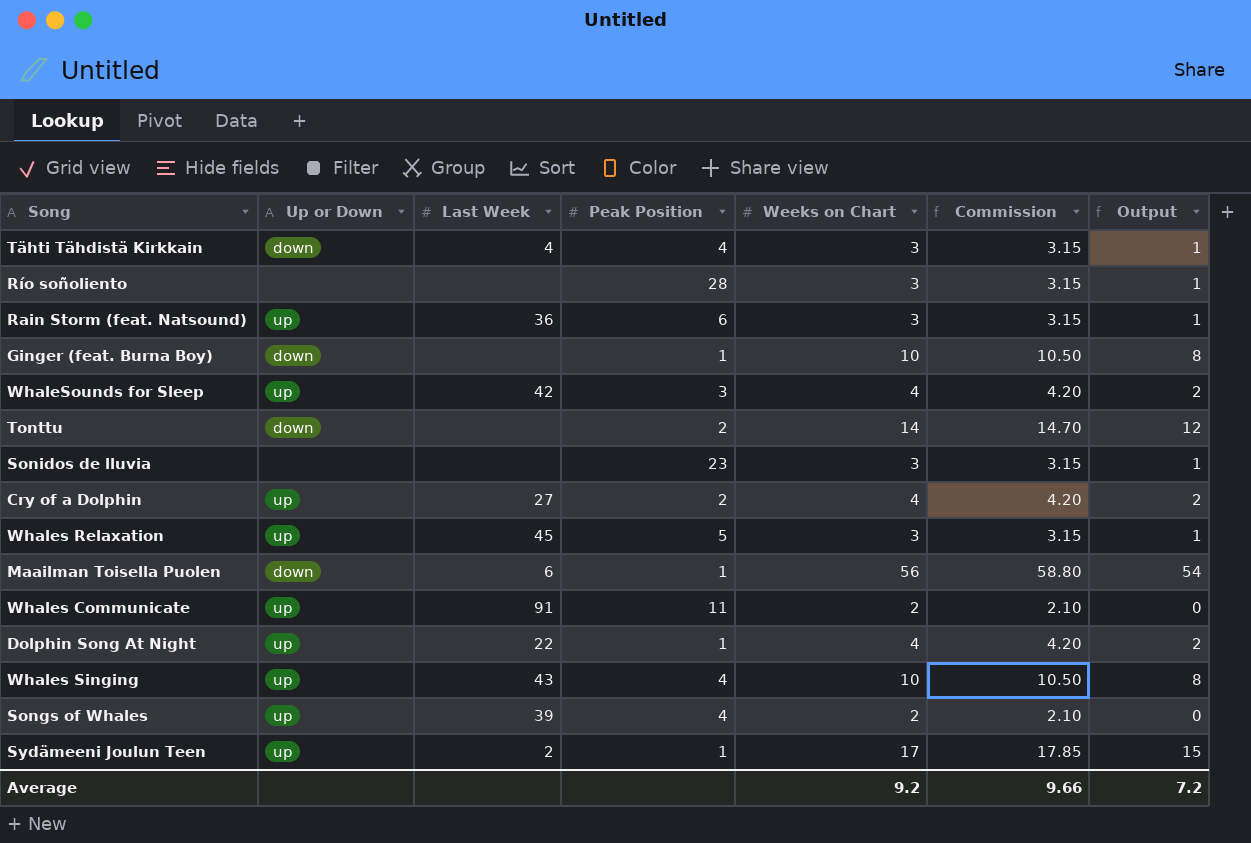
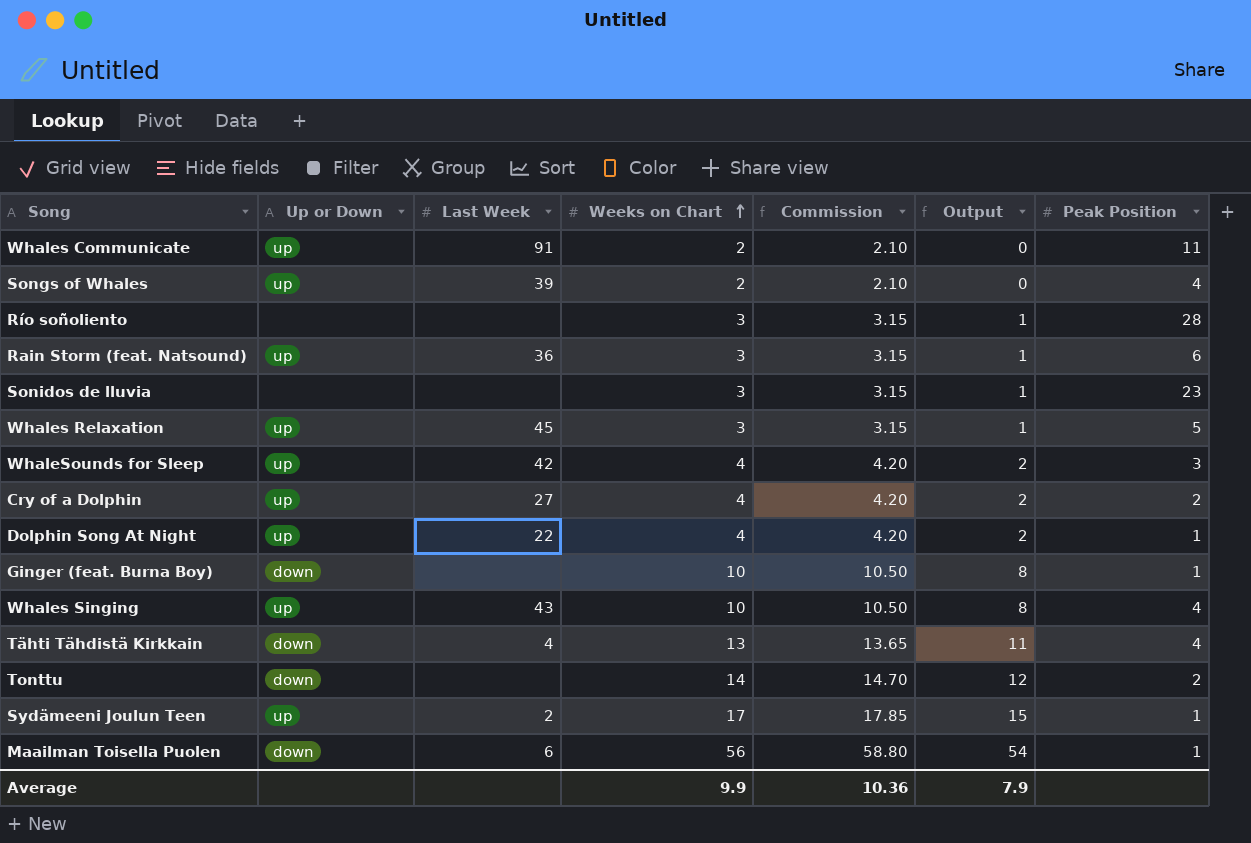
row order: none -> Weeks on Chart ascending
column Peak Position | position: 4 -> 7
Tähti Tähdistä Kirkkain | Weeks on Chart: 3 -> 13
Tähti Tähdistä Kirkkain | Commission: 3.15 -> 13.65
Tähti Tähdistä Kirkkain | Output: 1 -> 11
Average | Weeks on Chart: 9.2 -> 9.9
Average | Commission: 9.66 -> 10.36
Average | Output: 7.2 -> 7.9

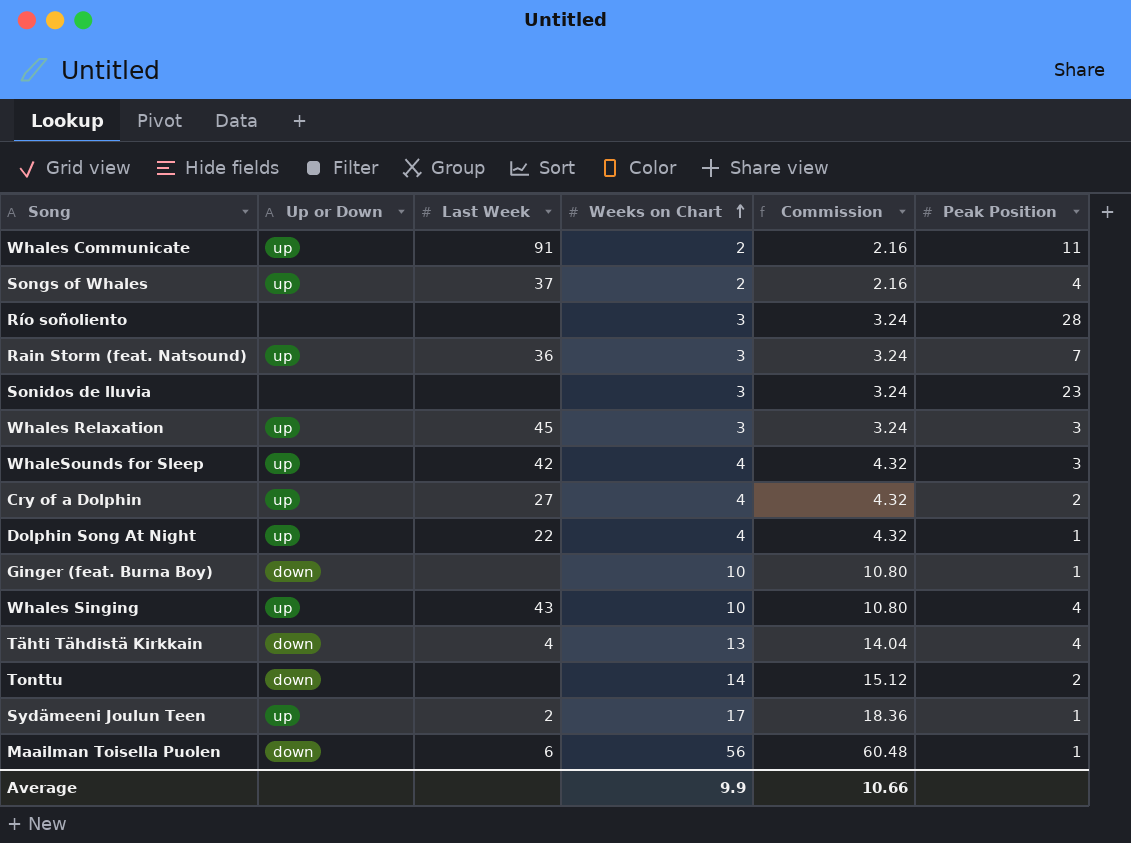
column Output | formula: [Weeks on Chart] - 2 -> none
column Commission | formula: [Weeks on Chart] * 1.05 -> [Weeks on Chart] * 1.08
Songs of Whales | Last Week: 39 -> 37
Rain Storm (feat. Natsound) | Peak Position: 6 -> 7
Whales Relaxation | Peak Position: 5 -> 3
Average | Commission: 10.36 -> 10.66

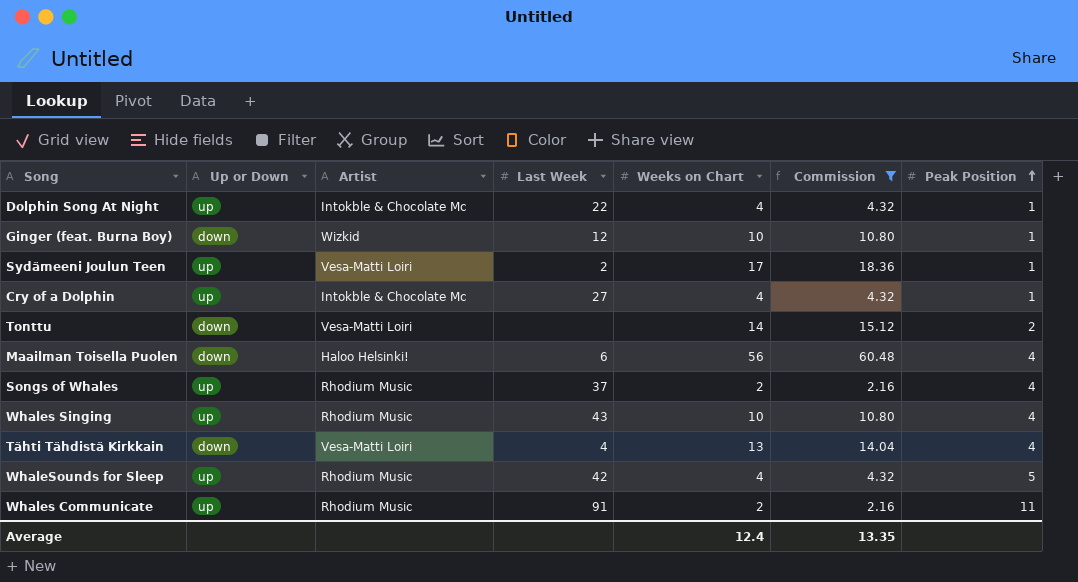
filter: none -> Commission != 3.24
row order: Weeks on Chart ascending -> Peak Position ascending
column Artist | position: none -> 3
Ginger (feat. Burna Boy) | Last Week: none -> 12
Cry of a Dolphin | Peak Position: 2 -> 1
Maailman Toisella Puolen | Peak Position: 1 -> 4
WhaleSounds for Sleep | Peak Position: 3 -> 5
Average | Weeks on Chart: 9.9 -> 12.4
Average | Commission: 10.66 -> 13.35

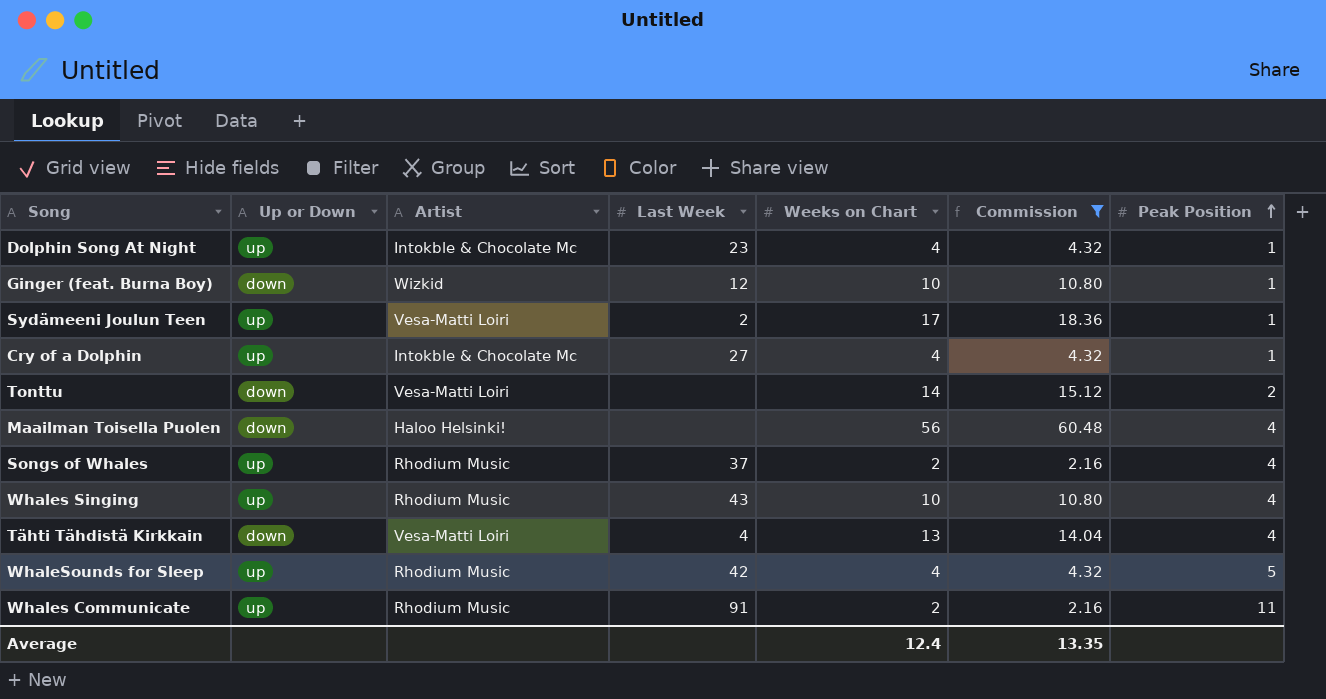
Dolphin Song At Night | Last Week: 22 -> 23
Maailman Toisella Puolen | Last Week: 6 -> none

